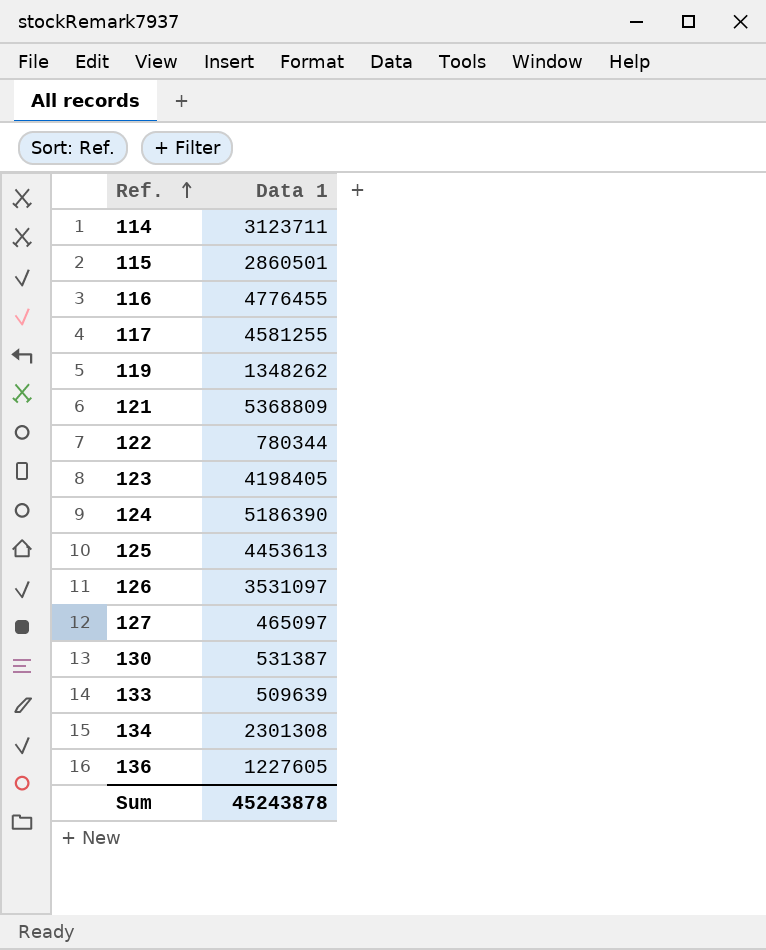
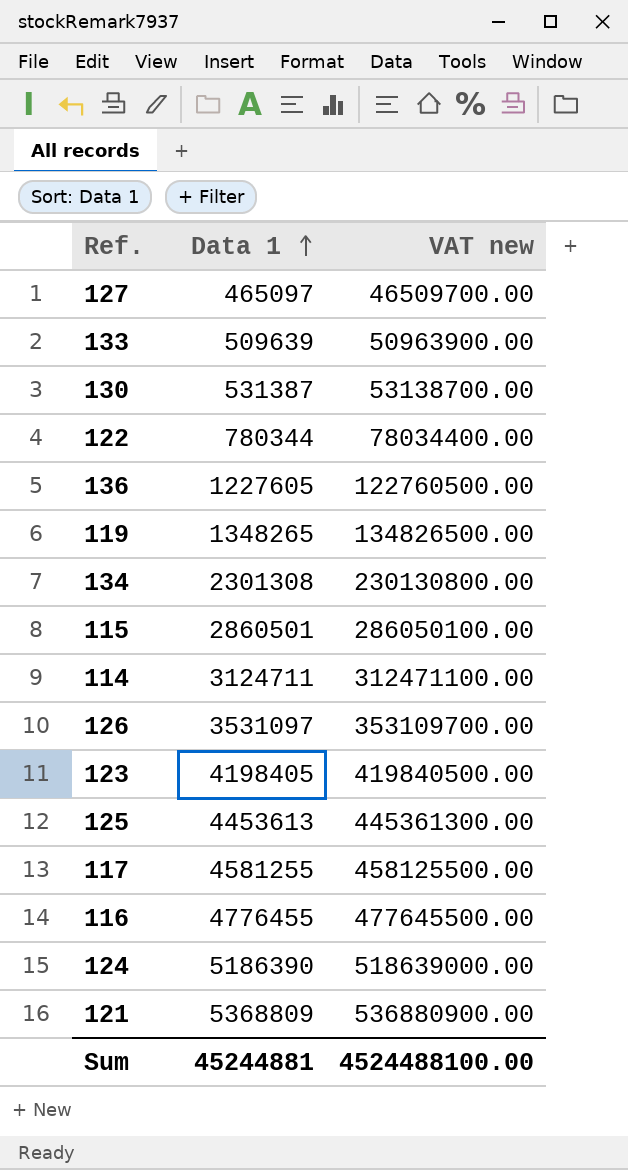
row order: Ref. ascending -> Data 1 ascending
column VAT new | formula: none -> [Data 1] * 100
119 | Data 1: 1348262 -> 1348265
114 | Data 1: 3123711 -> 3124711
Sum | Data 1: 45243878 -> 45244881

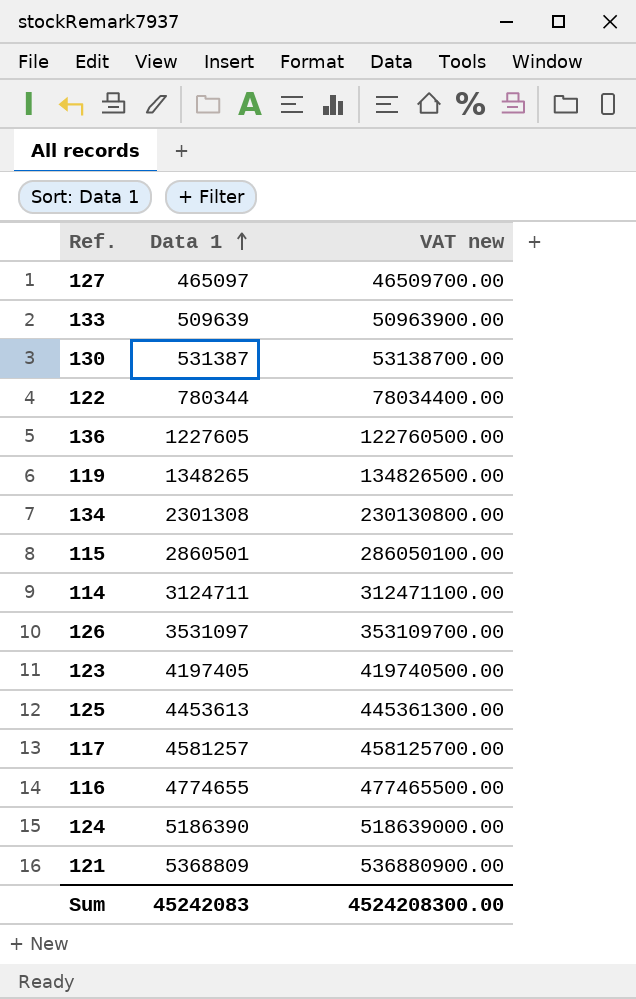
123 | Data 1: 4198405 -> 4197405
123 | VAT new: 419840500.00 -> 419740500.00
117 | Data 1: 4581255 -> 4581257
117 | VAT new: 458125500.00 -> 458125700.00
116 | Data 1: 4776455 -> 4774655
116 | VAT new: 477645500.00 -> 477465500.00
Sum | Data 1: 45244881 -> 45242083
Sum | VAT new: 4524488100.00 -> 4524208300.00

